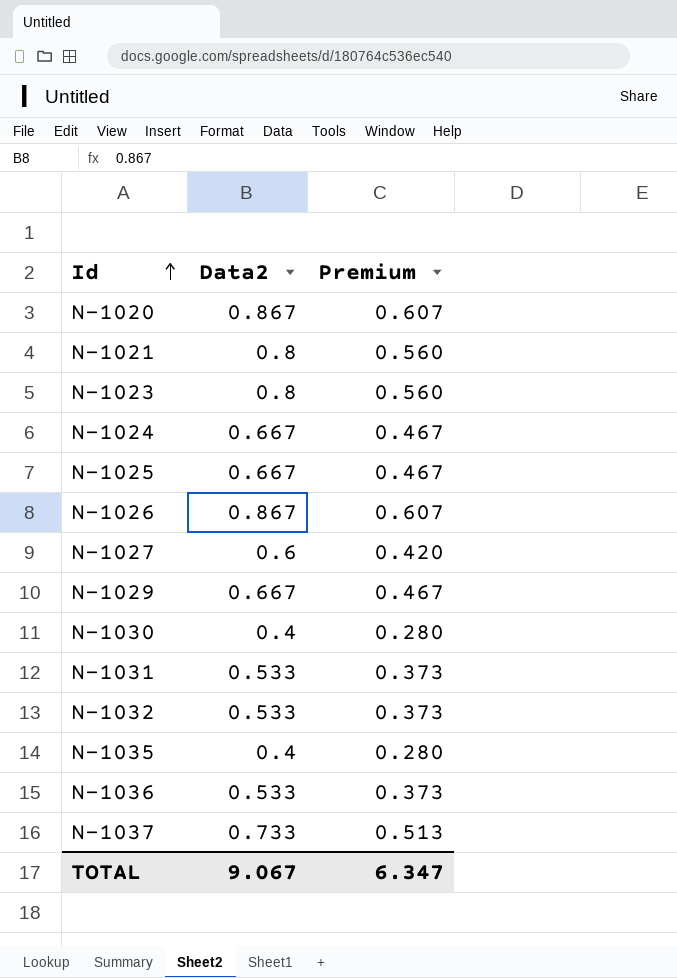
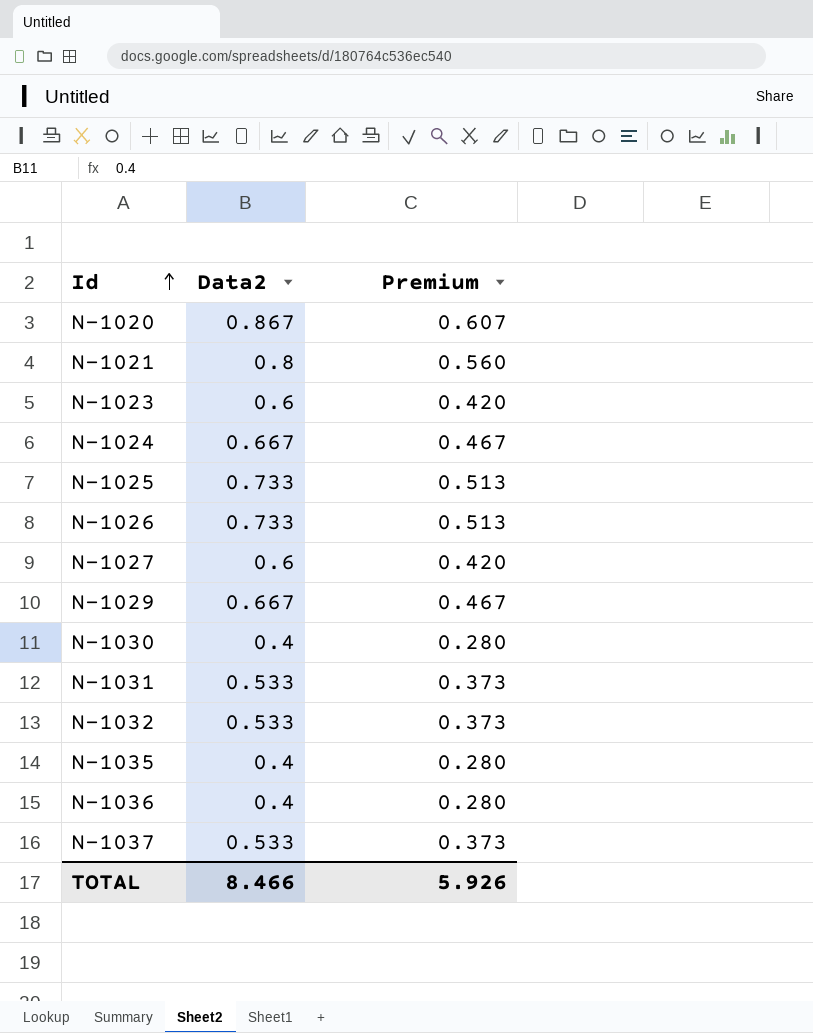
N-1023 | Data2: 0.8 -> 0.6
N-1023 | Premium: 0.560 -> 0.420
N-1025 | Data2: 0.667 -> 0.733
N-1025 | Premium: 0.467 -> 0.513
N-1026 | Data2: 0.867 -> 0.733
N-1026 | Premium: 0.607 -> 0.513
N-1036 | Data2: 0.533 -> 0.4
N-1036 | Premium: 0.373 -> 0.280
N-1037 | Data2: 0.733 -> 0.533
N-1037 | Premium: 0.513 -> 0.373
TOTAL | Data2: 9.067 -> 8.466
TOTAL | Premium: 6.347 -> 5.926

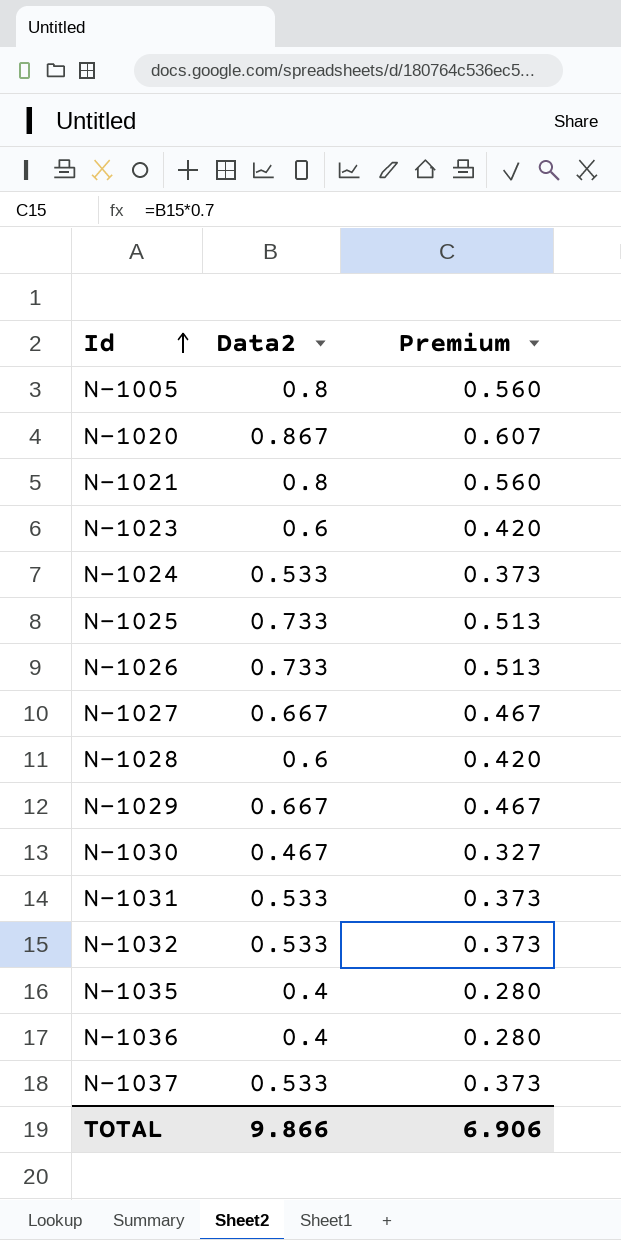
row N-1005: none -> 0.8 | 0.560
N-1024 | Data2: 0.667 -> 0.533
N-1024 | Premium: 0.467 -> 0.373
N-1027 | Data2: 0.6 -> 0.667
N-1027 | Premium: 0.420 -> 0.467
row N-1028: none -> 0.6 | 0.420
N-1030 | Data2: 0.4 -> 0.467
N-1030 | Premium: 0.280 -> 0.327
TOTAL | Data2: 8.466 -> 9.866
TOTAL | Premium: 5.926 -> 6.906

